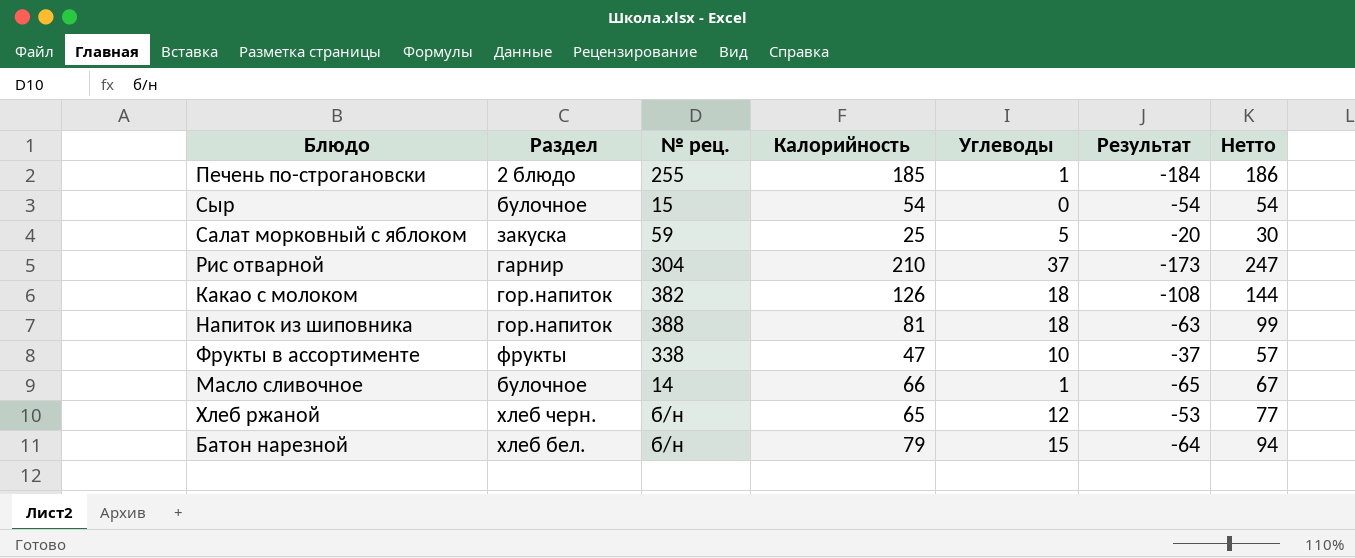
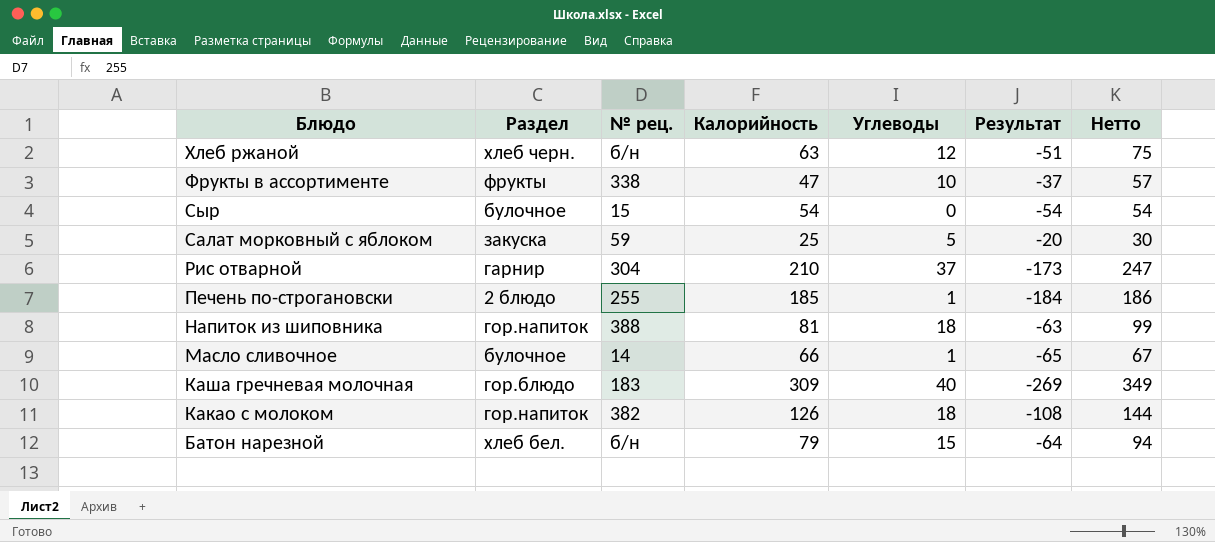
row order: none -> Блюдо descending
Хлеб ржаной | Калорийность: 65 -> 63
Хлеб ржаной | Результат: -53 -> -51
Хлеб ржаной | Нетто: 77 -> 75
row Каша гречневая молочная: none -> гор.блюдо | 183 | 309 | 40 | -269 | 349

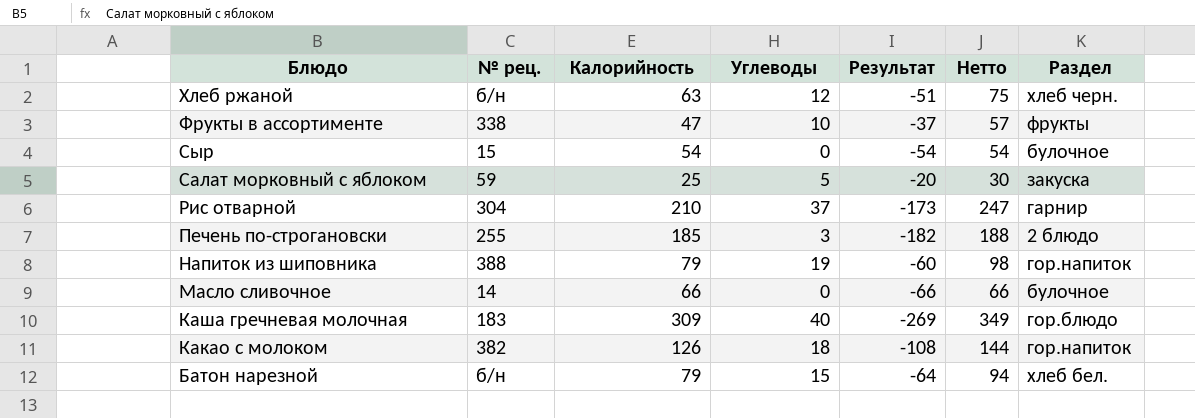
column Раздел | position: 2 -> 7
Печень по-строгановски | Углеводы: 1 -> 3
Печень по-строгановски | Результат: -184 -> -182
Печень по-строгановски | Нетто: 186 -> 188
Напиток из шиповника | Калорийность: 81 -> 79
Напиток из шиповника | Углеводы: 18 -> 19
Напиток из шиповника | Результат: -63 -> -60
Напиток из шиповника | Нетто: 99 -> 98
Масло сливочное | Углеводы: 1 -> 0
Масло сливочное | Результат: -65 -> -66
Масло сливочное | Нетто: 67 -> 66

